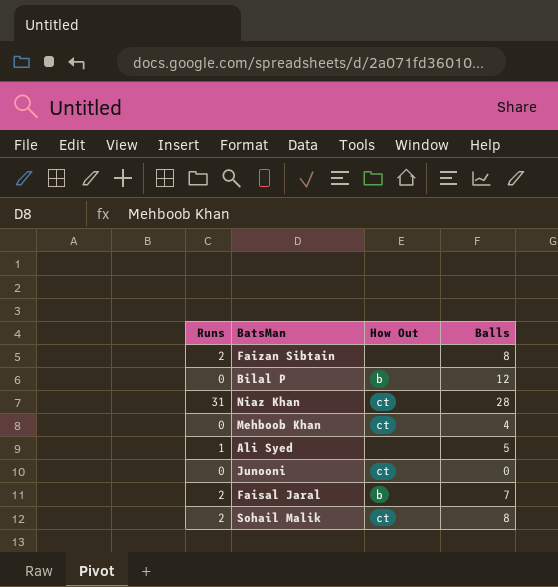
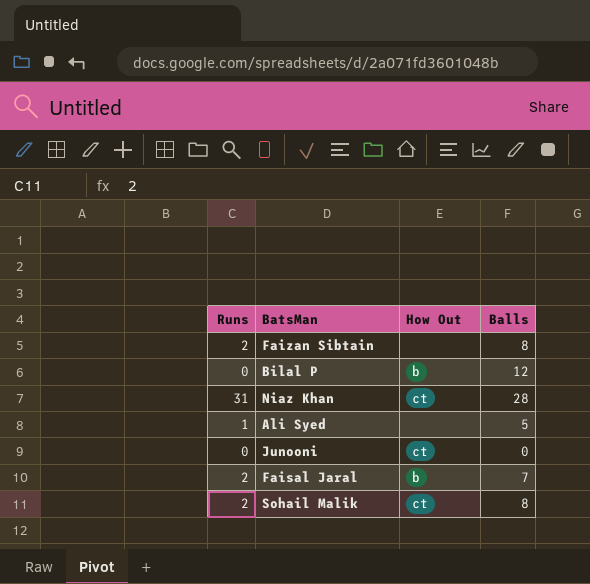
row Mehboob Khan: 0 | ct | 4 -> none

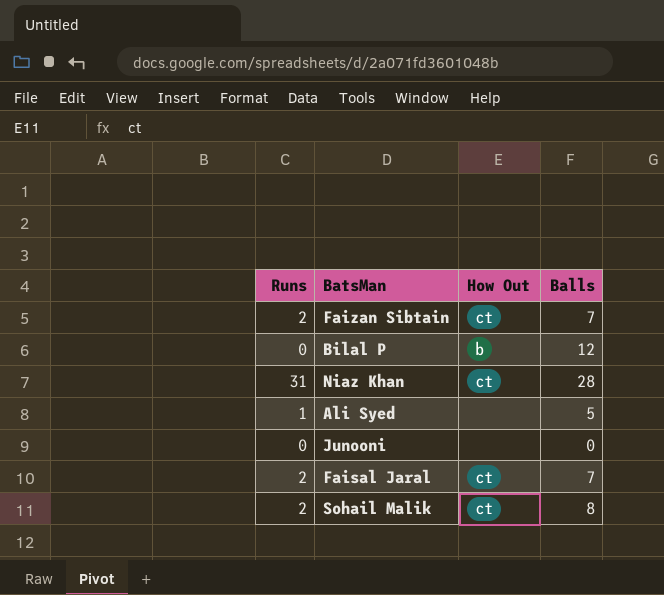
Faizan Sibtain | How Out: none -> ct
Faizan Sibtain | Balls: 8 -> 7
Junooni | How Out: ct -> none
Faisal Jaral | How Out: b -> ct

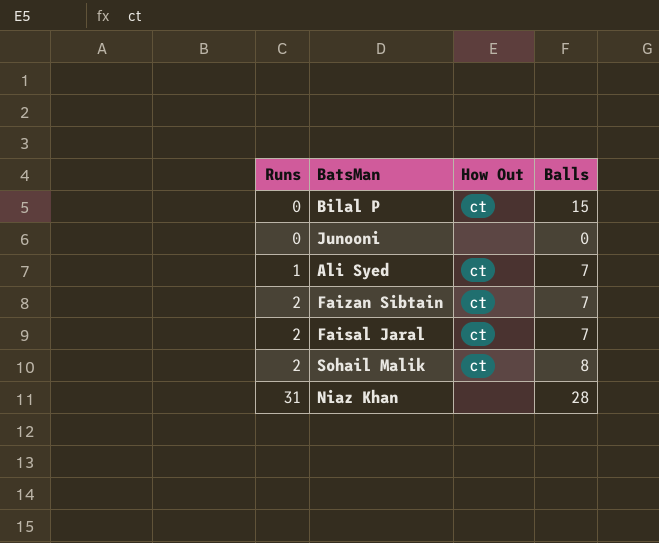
row order: none -> Runs ascending
Bilal P | How Out: b -> ct
Bilal P | Balls: 12 -> 15
Ali Syed | How Out: none -> ct
Ali Syed | Balls: 5 -> 7
Niaz Khan | How Out: ct -> none

